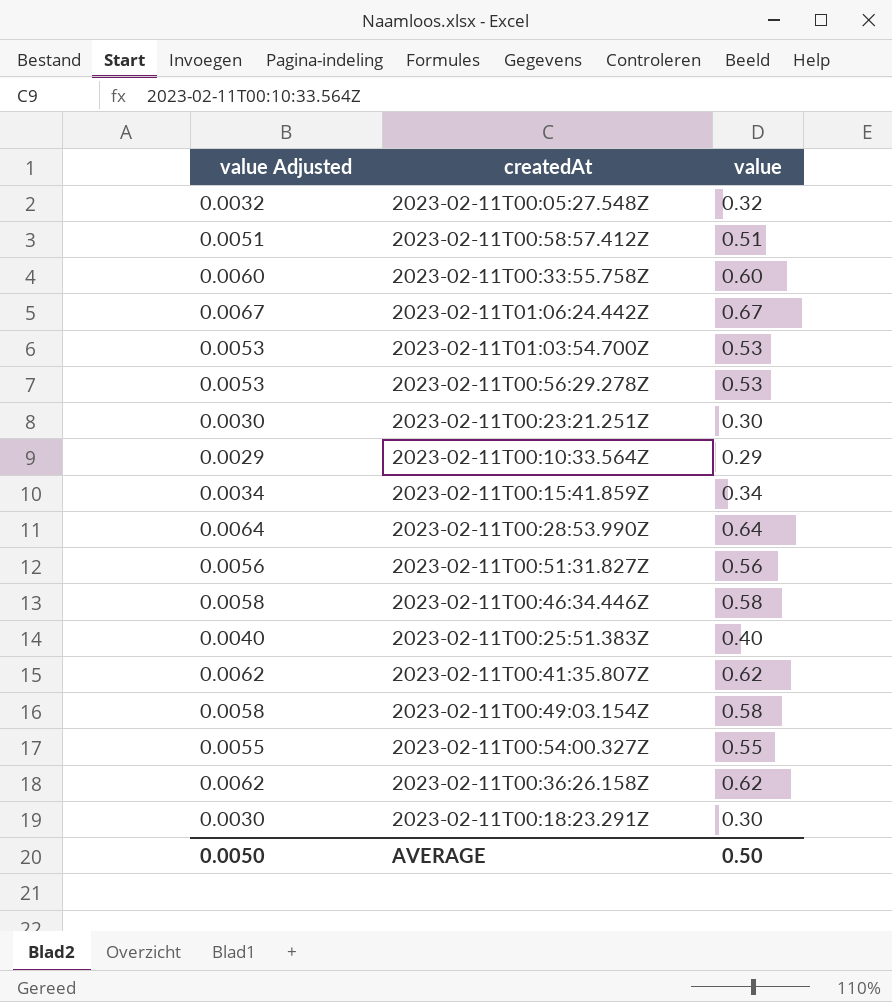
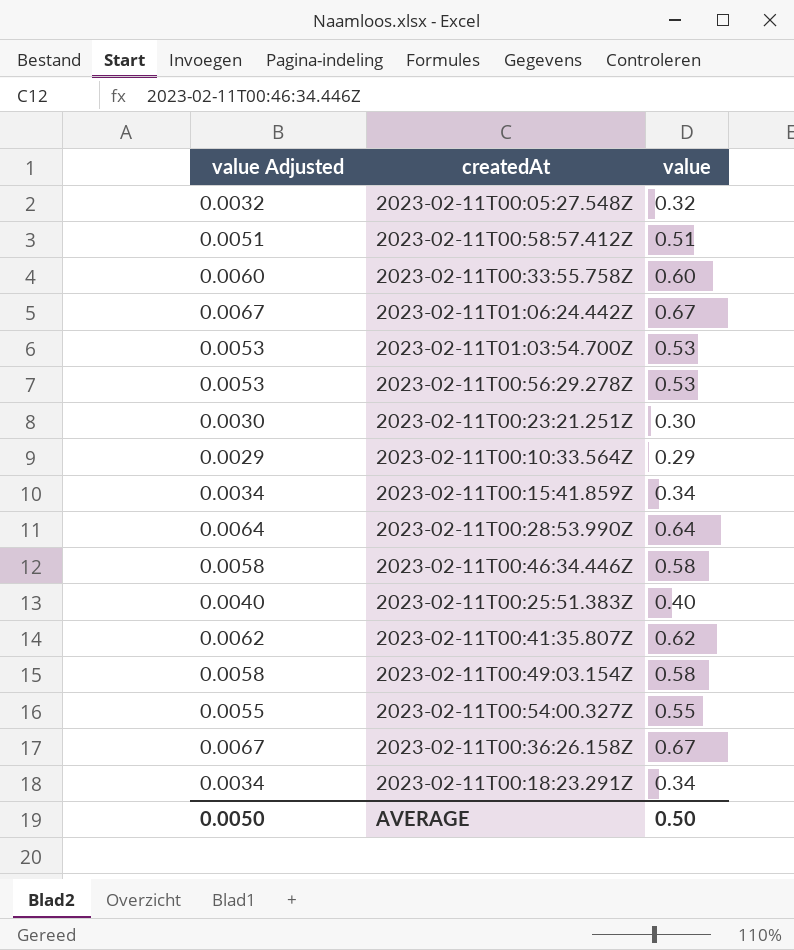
row 2023-02-11T00:51:31.827Z: 0.0056 | 0.56 -> none
2023-02-11T00:36:26.158Z | value Adjusted: 0.0062 -> 0.0067
2023-02-11T00:36:26.158Z | value: 0.62 -> 0.67
2023-02-11T00:18:23.291Z | value Adjusted: 0.0030 -> 0.0034
2023-02-11T00:18:23.291Z | value: 0.30 -> 0.34

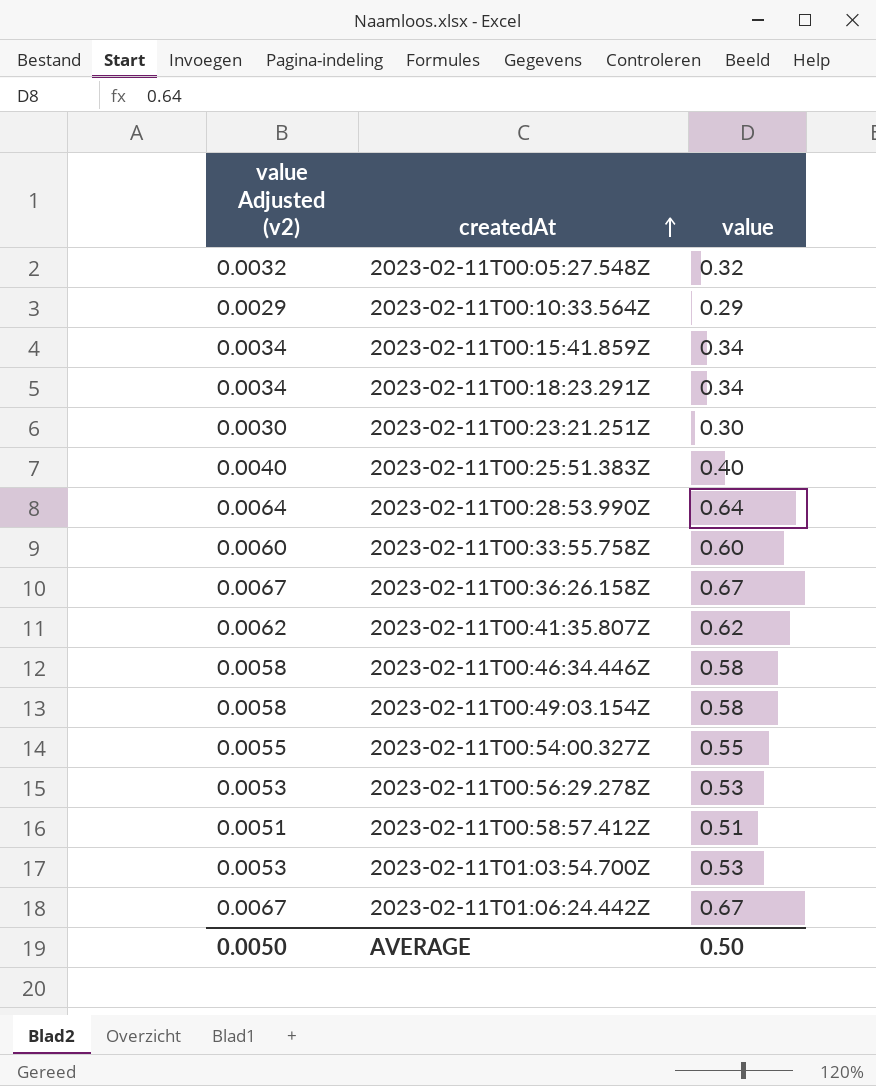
row order: none -> createdAt ascending
column name: value Adjusted -> value Adjusted (v2)

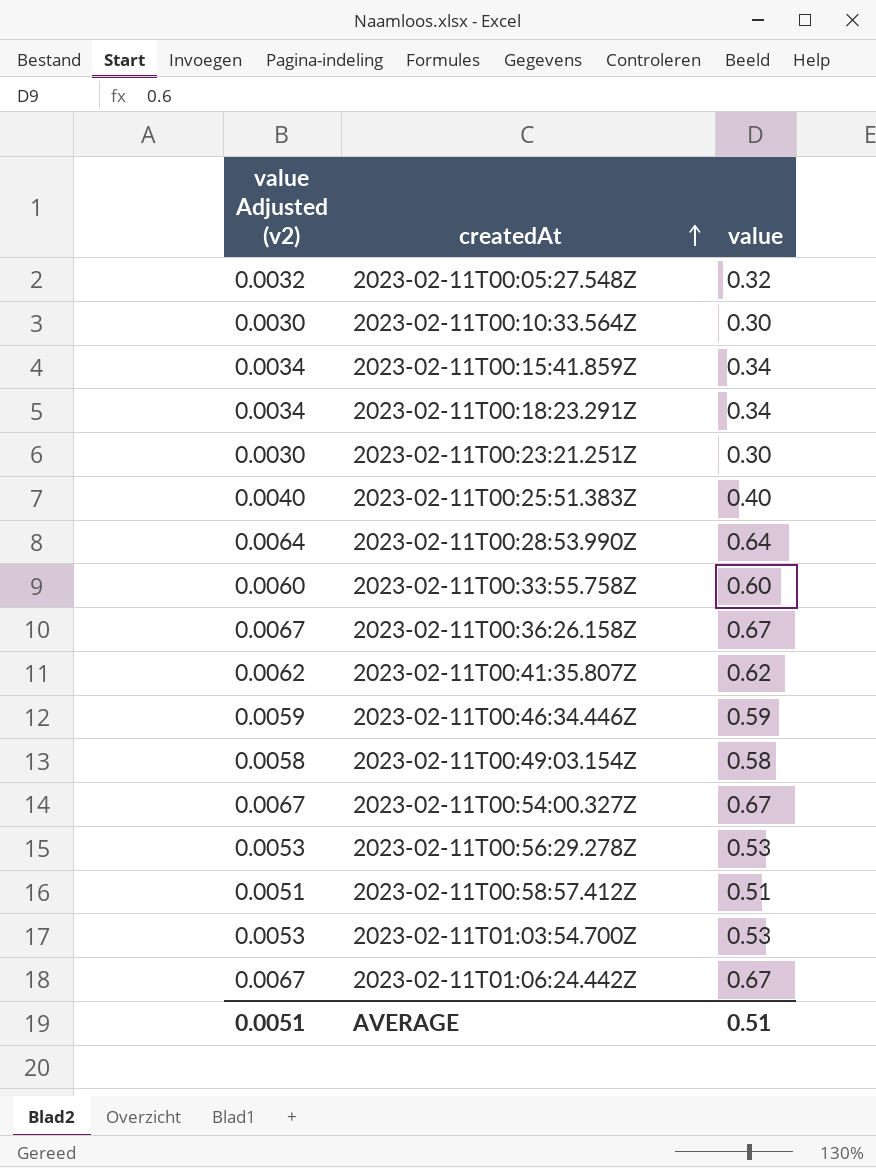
2023-02-11T00:10:33.564Z | value Adjusted (v2): 0.0029 -> 0.0030
2023-02-11T00:10:33.564Z | value: 0.29 -> 0.30
2023-02-11T00:46:34.446Z | value Adjusted (v2): 0.0058 -> 0.0059
2023-02-11T00:46:34.446Z | value: 0.58 -> 0.59
2023-02-11T00:54:00.327Z | value Adjusted (v2): 0.0055 -> 0.0067
2023-02-11T00:54:00.327Z | value: 0.55 -> 0.67
AVERAGE | value Adjusted (v2): 0.0050 -> 0.0051
AVERAGE | value: 0.50 -> 0.51

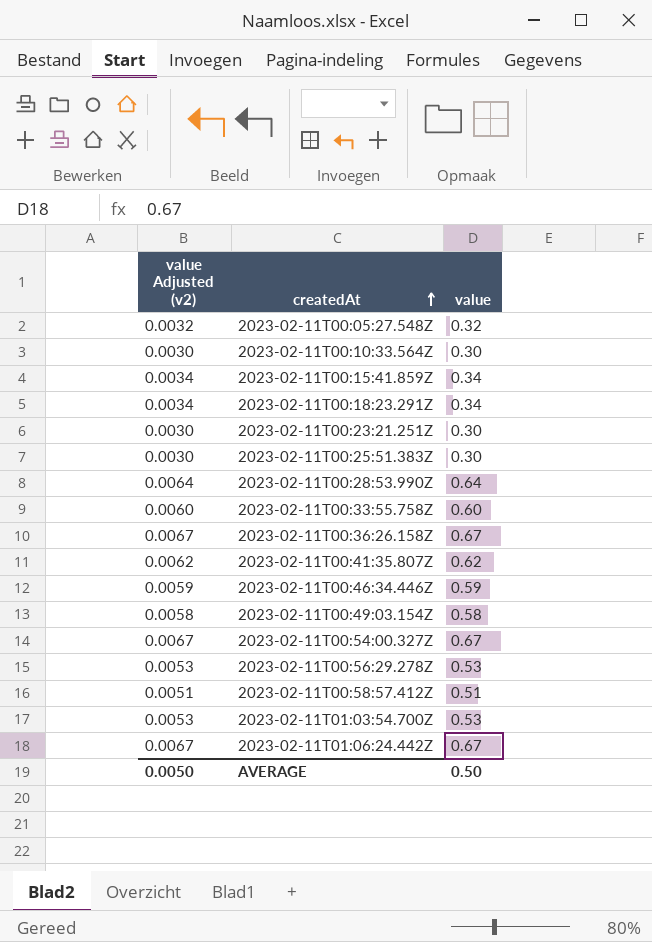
2023-02-11T00:25:51.383Z | value Adjusted (v2): 0.0040 -> 0.0030
2023-02-11T00:25:51.383Z | value: 0.40 -> 0.30
AVERAGE | value Adjusted (v2): 0.0051 -> 0.0050
AVERAGE | value: 0.51 -> 0.50

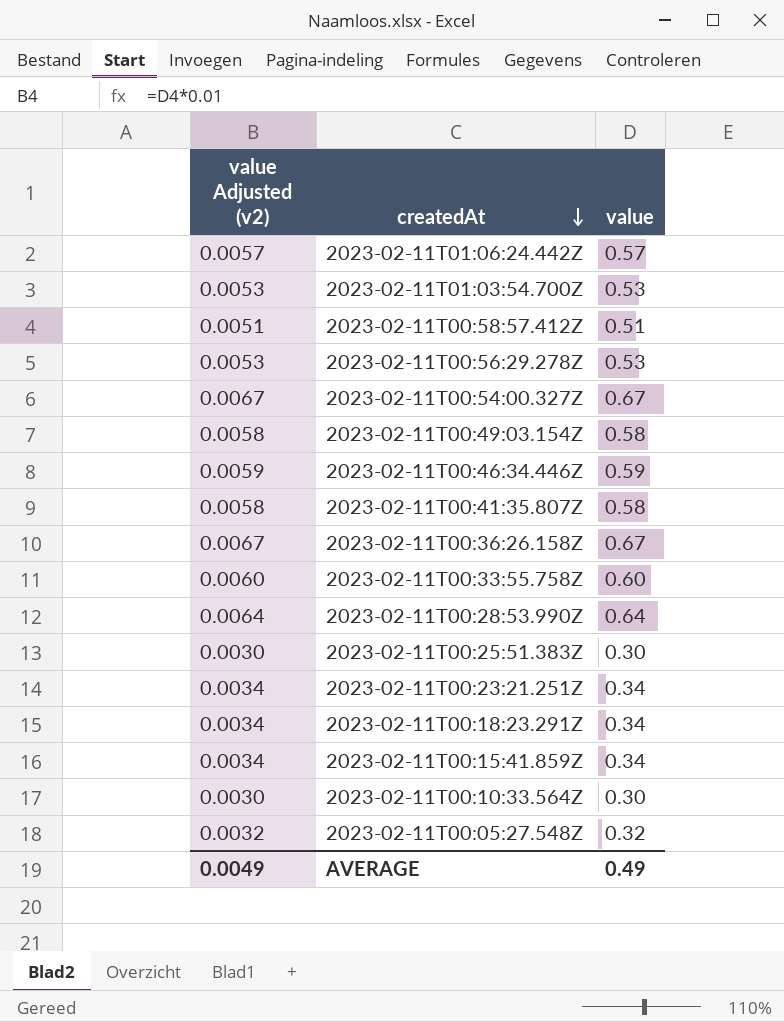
row order: createdAt ascending -> createdAt descending
2023-02-11T01:06:24.442Z | value Adjusted (v2): 0.0067 -> 0.0057
2023-02-11T01:06:24.442Z | value: 0.67 -> 0.57
2023-02-11T00:41:35.807Z | value Adjusted (v2): 0.0062 -> 0.0058
2023-02-11T00:41:35.807Z | value: 0.62 -> 0.58
2023-02-11T00:23:21.251Z | value Adjusted (v2): 0.0030 -> 0.0034
2023-02-11T00:23:21.251Z | value: 0.30 -> 0.34
AVERAGE | value Adjusted (v2): 0.0050 -> 0.0049
AVERAGE | value: 0.50 -> 0.49

